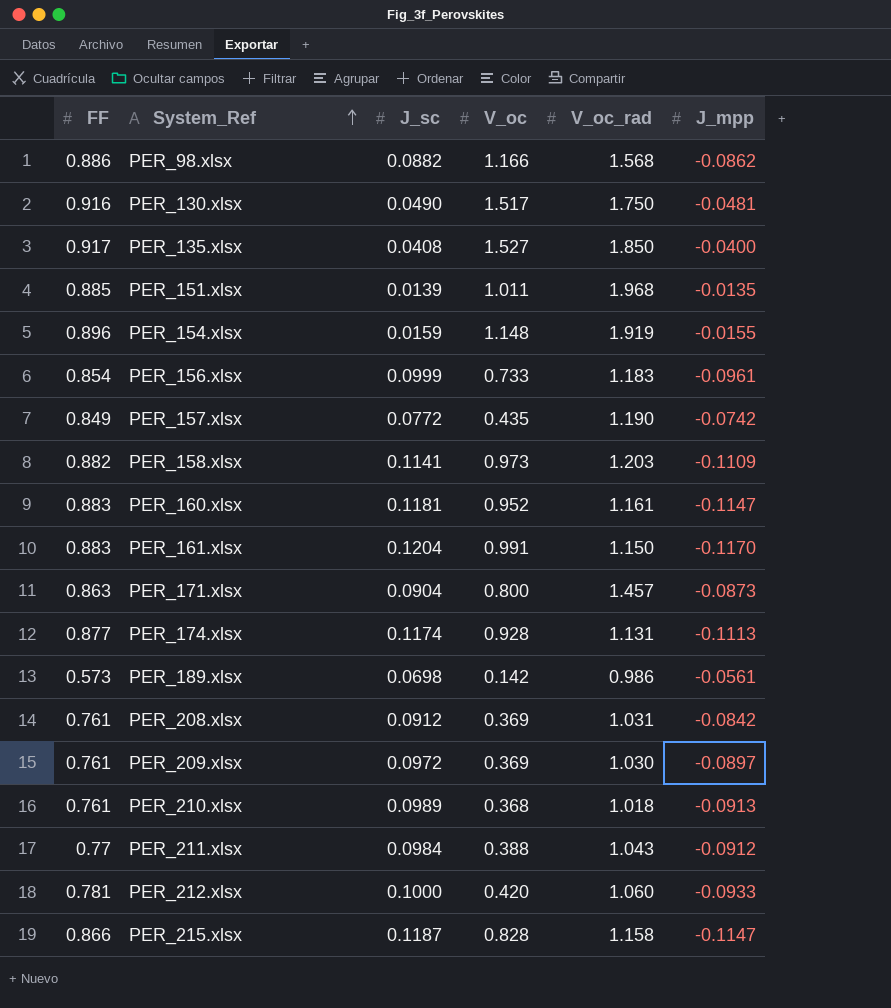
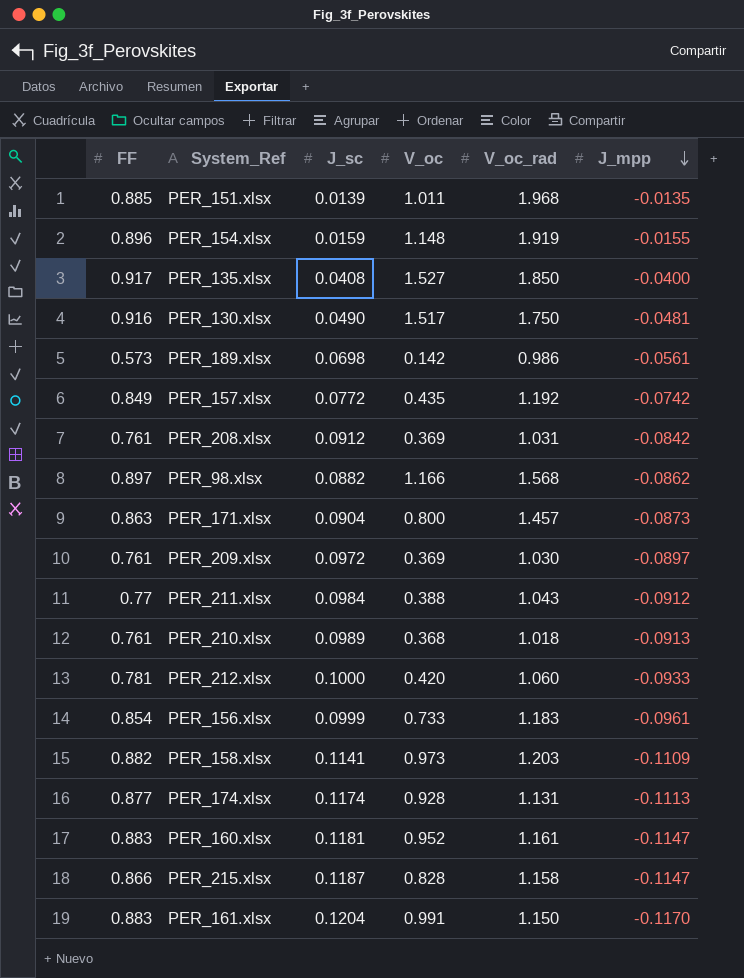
row order: System_Ref ascending -> J_mpp descending
PER_157.xlsx | V_oc_rad: 1.190 -> 1.192
PER_98.xlsx | FF: 0.886 -> 0.897

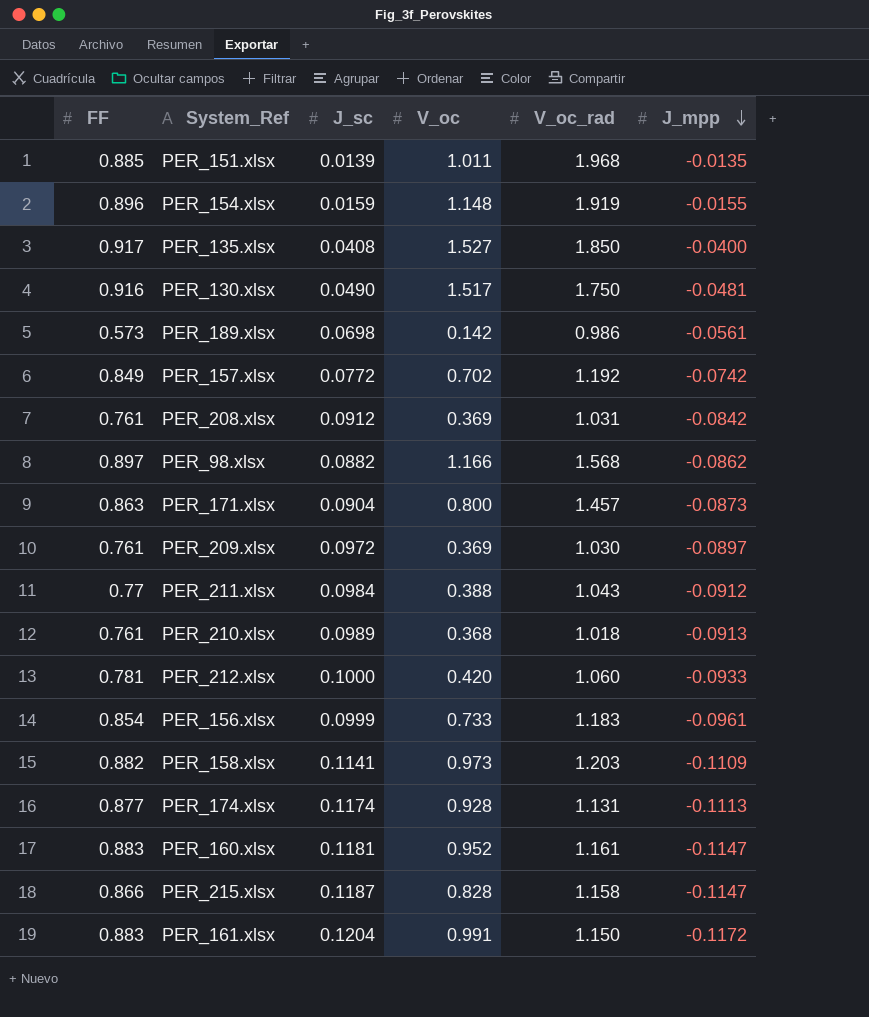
PER_157.xlsx | V_oc: 0.435 -> 0.702
PER_161.xlsx | J_mpp: -0.1170 -> -0.1172

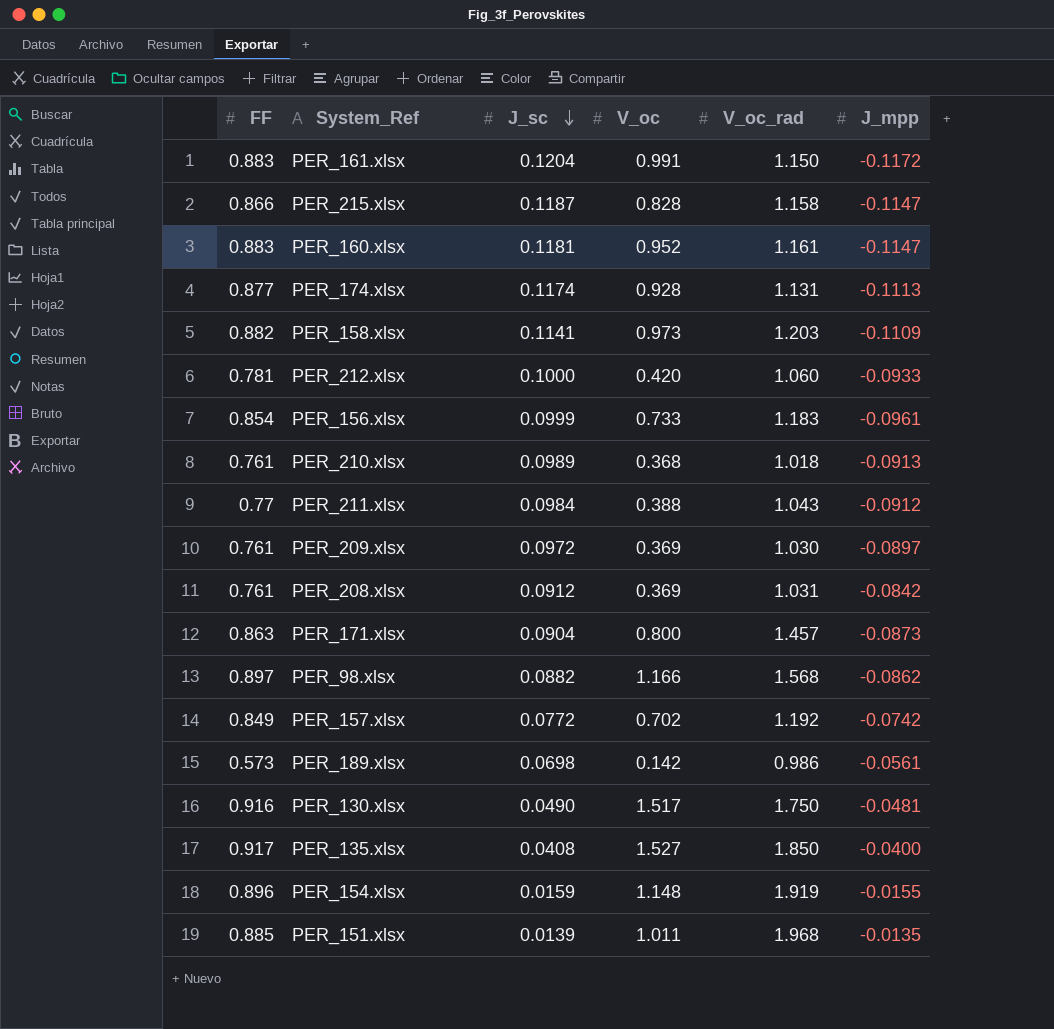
row order: J_mpp descending -> J_sc descending

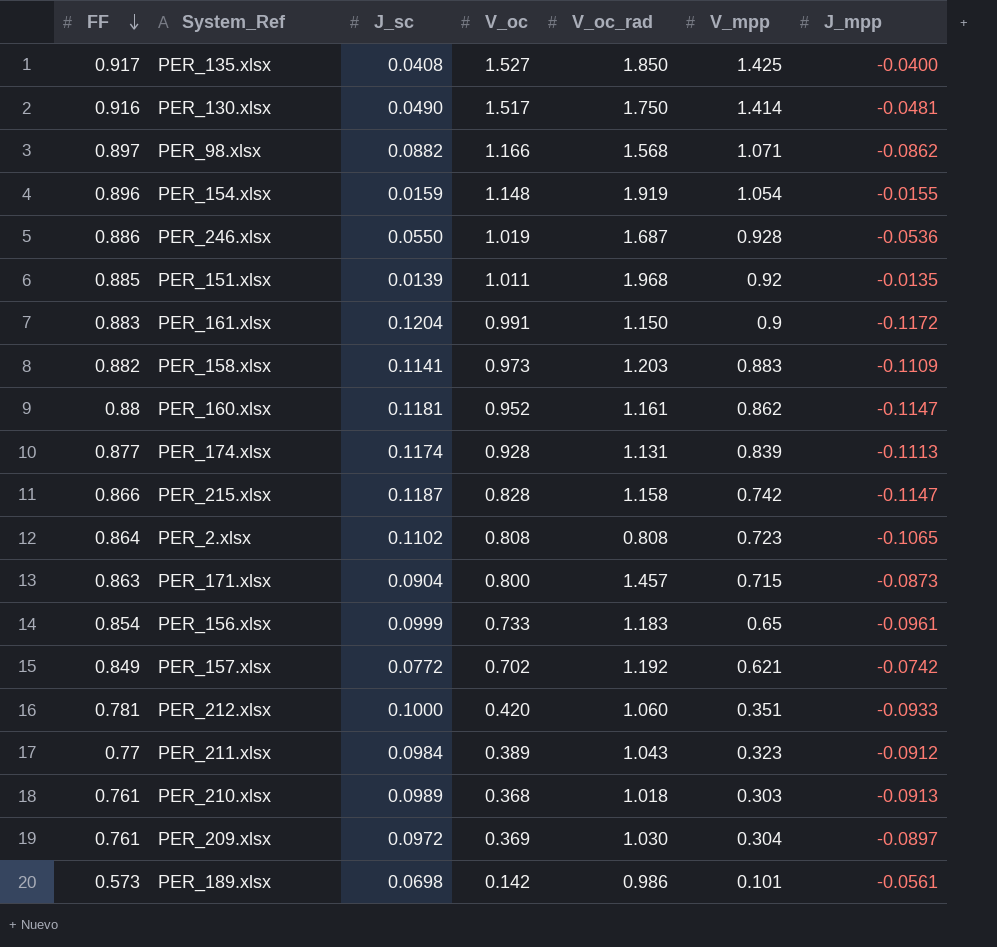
row order: J_sc descending -> FF descending
column V_mpp | position: none -> 6
row PER_208.xlsx: 0.761 | 0.0912 | 0.369 | 1.031 | -0.0842 -> none
row PER_246.xlsx: none -> 0.886 | 0.0550 | 1.019 | 1.687 | 0.928 | -0.0536
PER_160.xlsx | FF: 0.883 -> 0.88
row PER_2.xlsx: none -> 0.864 | 0.1102 | 0.808 | 0.808 | 0.723 | -0.1065
PER_211.xlsx | V_oc: 0.388 -> 0.389

